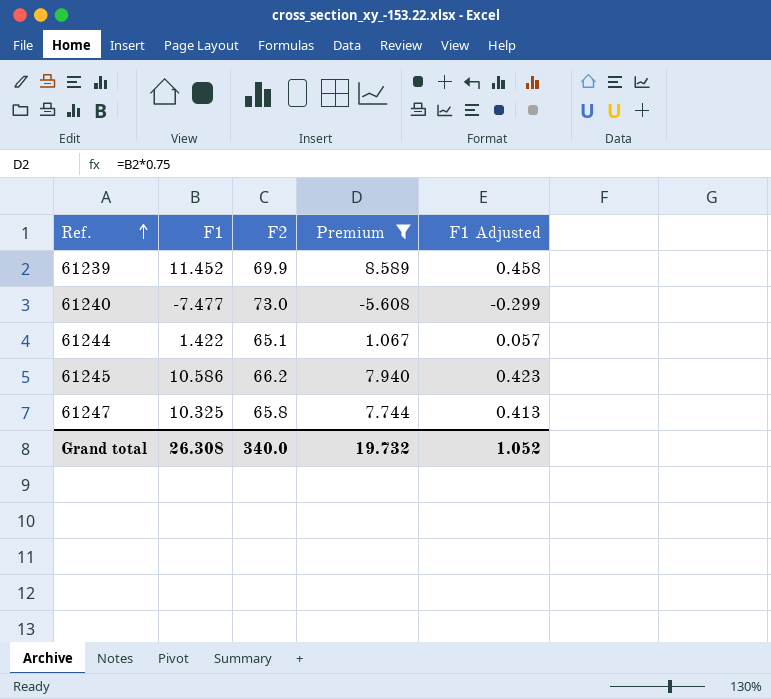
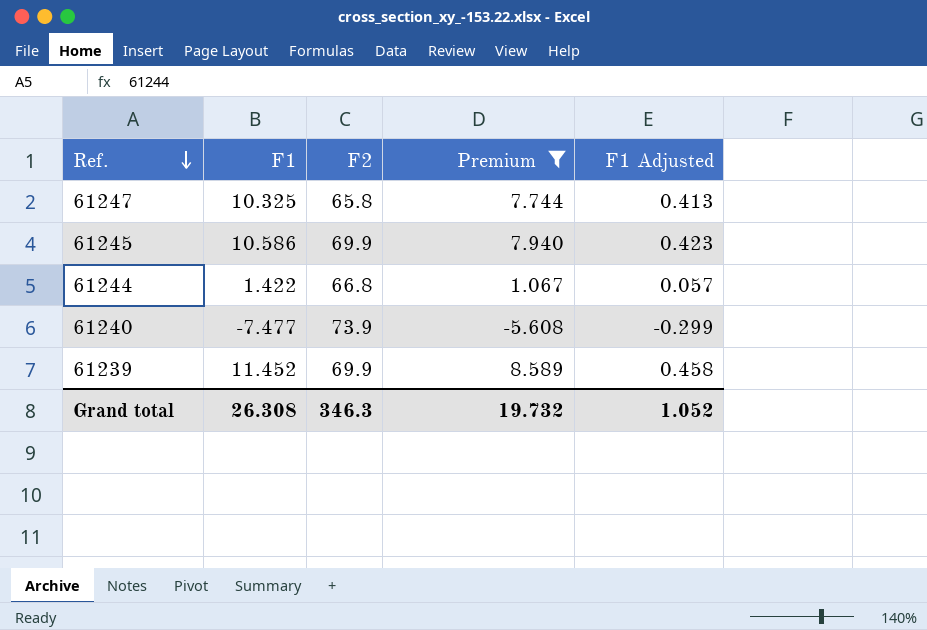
row order: Ref. ascending -> Ref. descending
61245 | F2: 66.2 -> 69.9
61244 | F2: 65.1 -> 66.8
61240 | F2: 73.0 -> 73.9
Grand total | F2: 340.0 -> 346.3

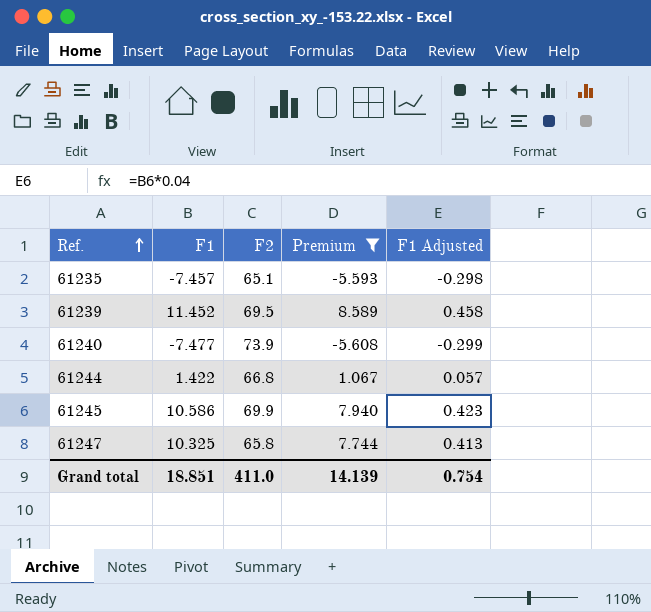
row order: Ref. descending -> Ref. ascending
row 61235: none -> -7.457 | 65.1 | -5.593 | -0.298
61239 | F2: 69.9 -> 69.5
Grand total | F1: 26.308 -> 18.851
Grand total | F2: 346.3 -> 411.0
Grand total | Premium: 19.732 -> 14.139
Grand total | F1 Adjusted: 1.052 -> 0.754

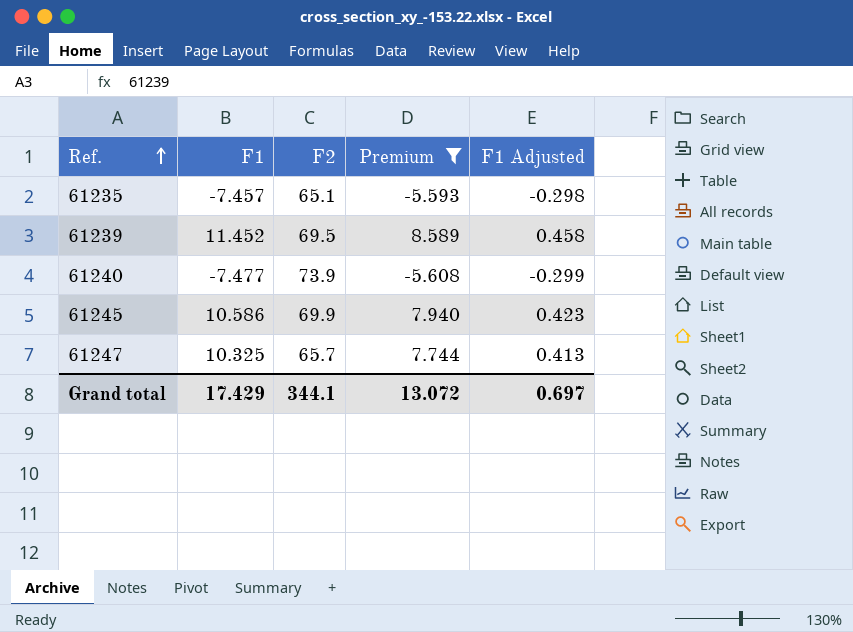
row 61244: 1.422 | 66.8 | 1.067 | 0.057 -> none
61247 | F2: 65.8 -> 65.7
Grand total | F1: 18.851 -> 17.429
Grand total | F2: 411.0 -> 344.1
Grand total | Premium: 14.139 -> 13.072
Grand total | F1 Adjusted: 0.754 -> 0.697

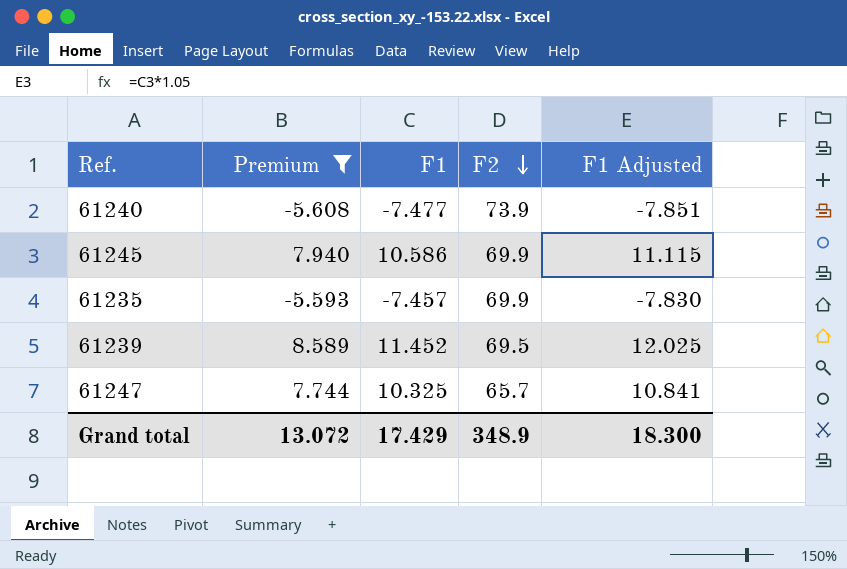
row order: Ref. ascending -> F2 descending
column Premium | position: 4 -> 2
column F1 Adjusted | formula: [F1] * 0.04 -> [F1] * 1.05
61235 | F2: 65.1 -> 69.9
Grand total | F2: 344.1 -> 348.9
Grand total | F1 Adjusted: 0.697 -> 18.300

